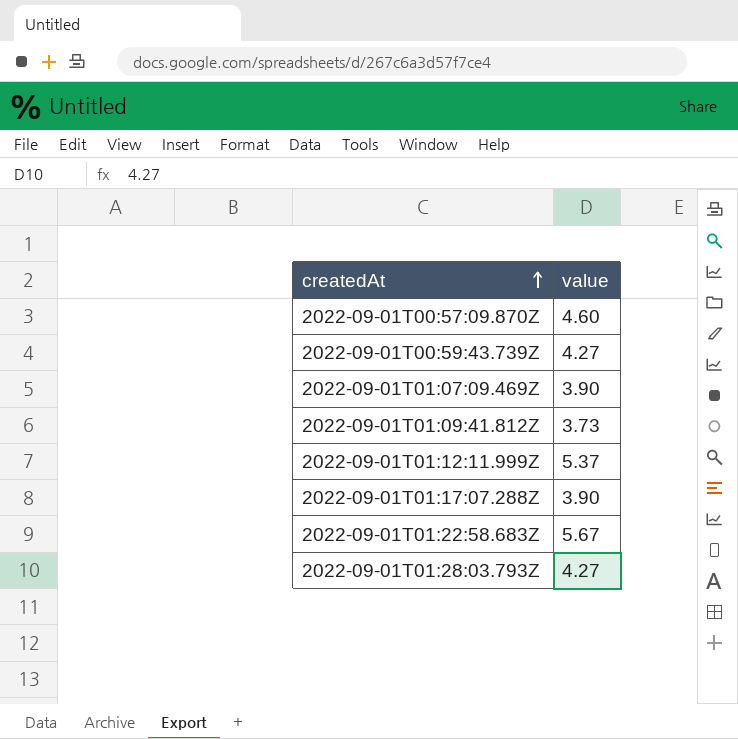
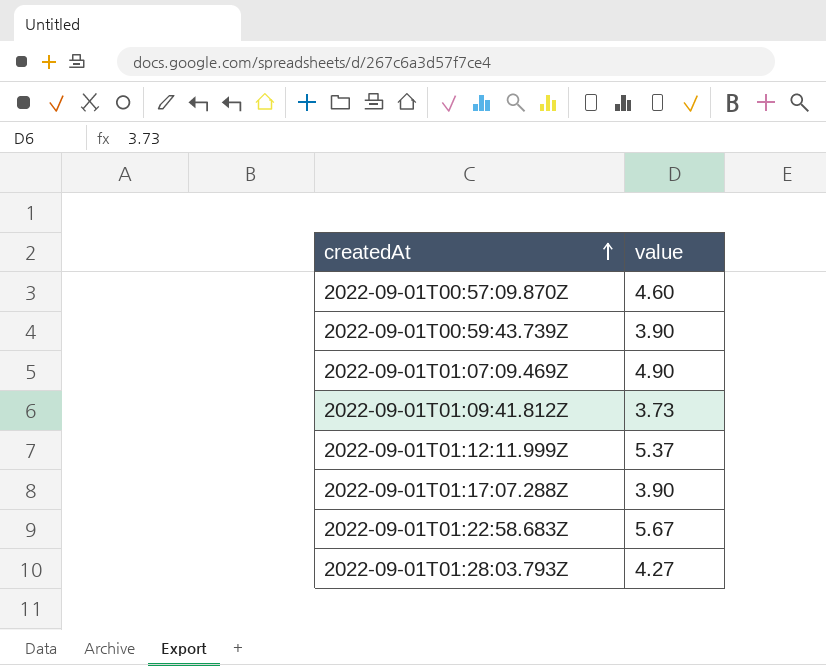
2022-09-01T00:59:43.739Z | value: 4.27 -> 3.90
2022-09-01T01:07:09.469Z | value: 3.90 -> 4.90

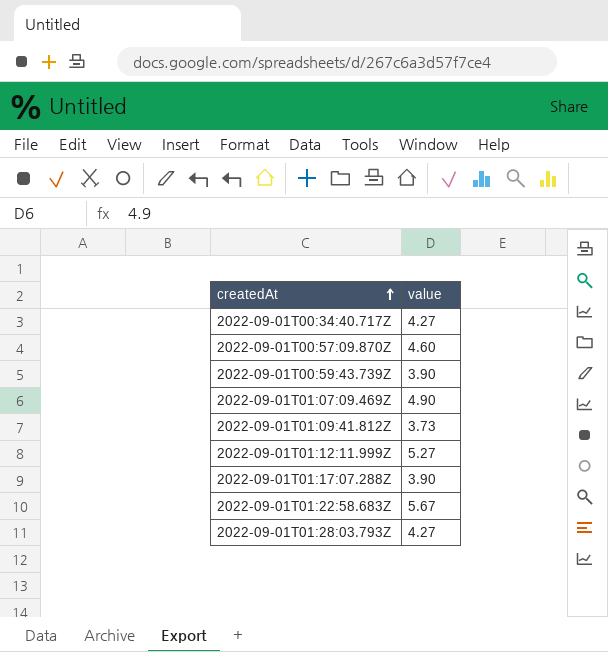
row 2022-09-01T00:34:40.717Z: none -> 4.27
2022-09-01T01:12:11.999Z | value: 5.37 -> 5.27

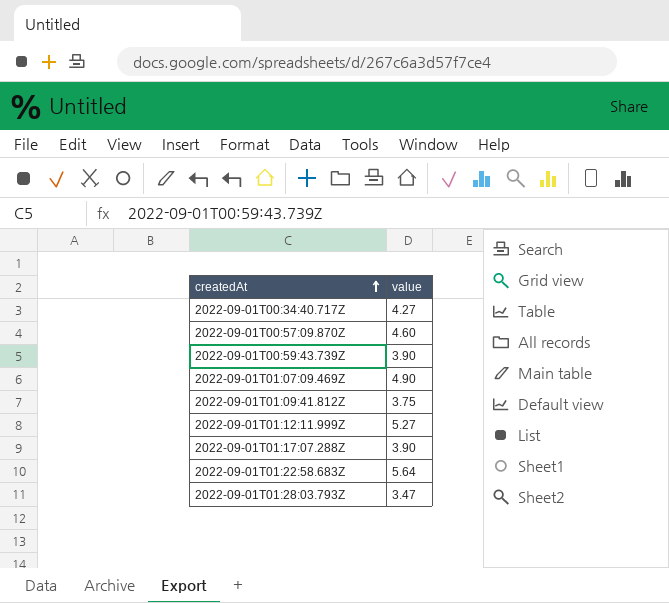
2022-09-01T01:09:41.812Z | value: 3.73 -> 3.75
2022-09-01T01:22:58.683Z | value: 5.67 -> 5.64
2022-09-01T01:28:03.793Z | value: 4.27 -> 3.47

